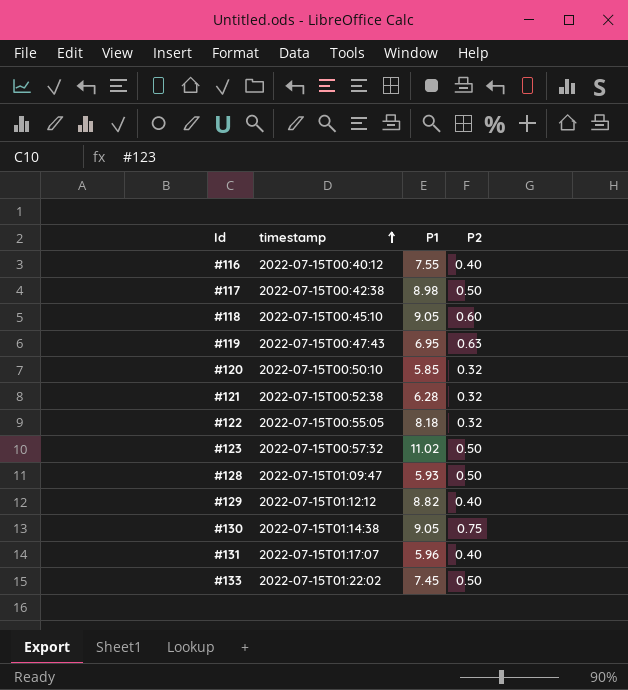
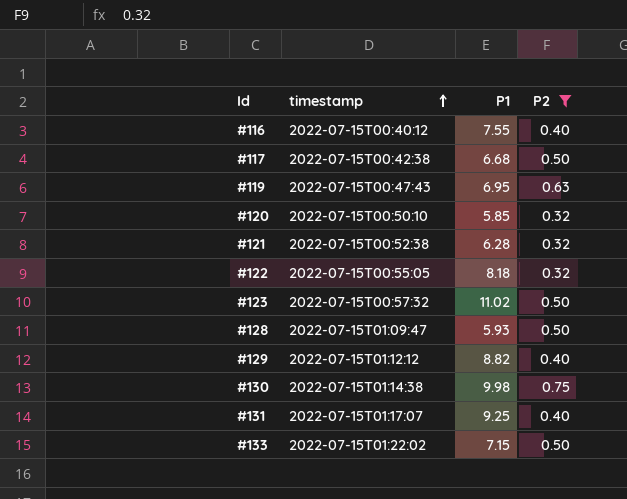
filter: none -> P2 != 0.60
#117 | P1: 8.98 -> 6.68
#130 | P1: 9.05 -> 9.98
#131 | P1: 5.96 -> 9.25
#133 | P1: 7.45 -> 7.15

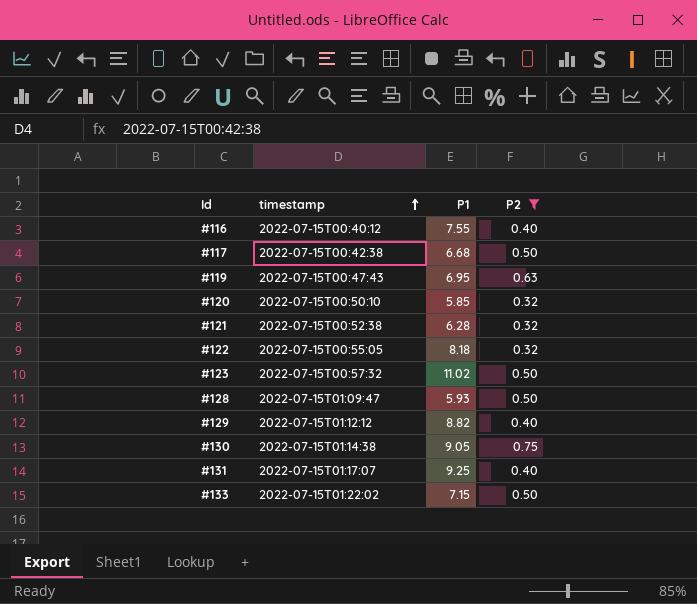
#130 | P1: 9.98 -> 9.05

